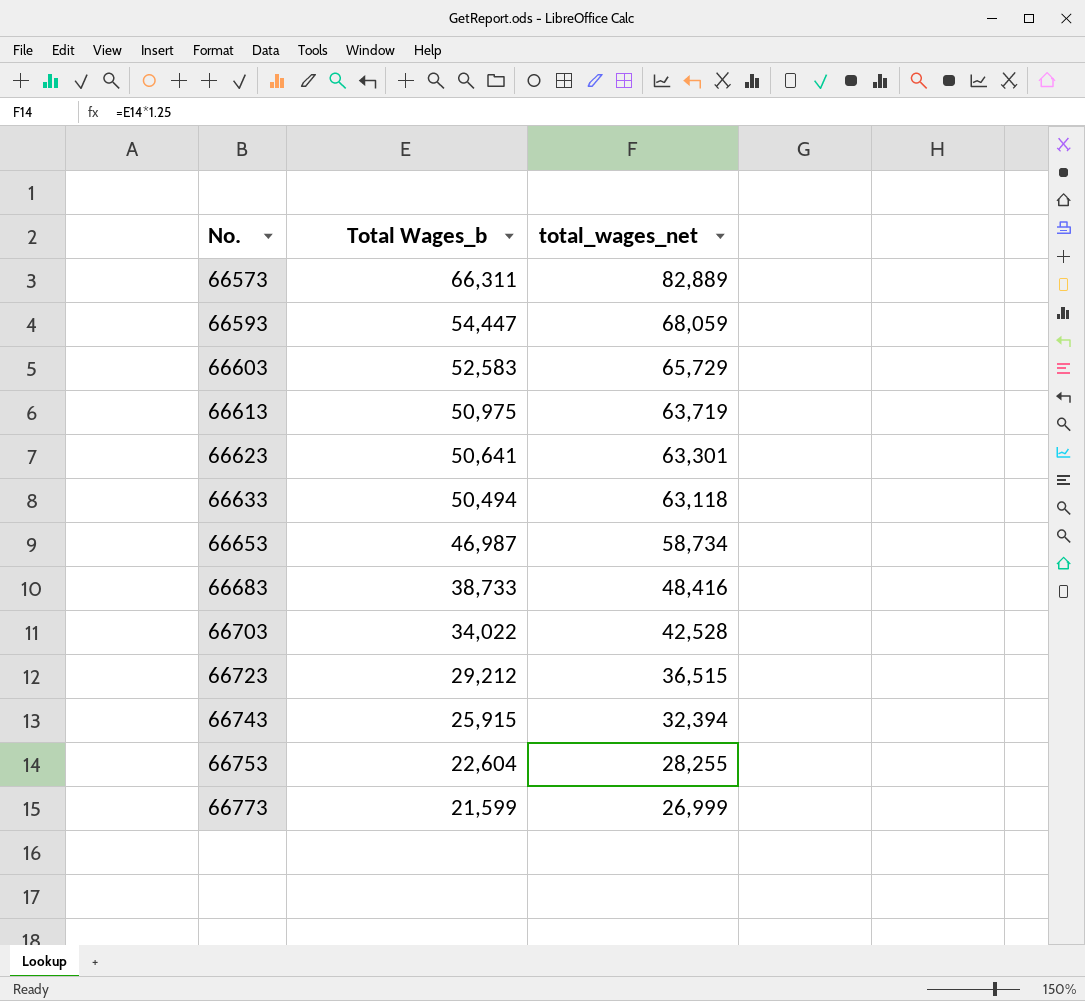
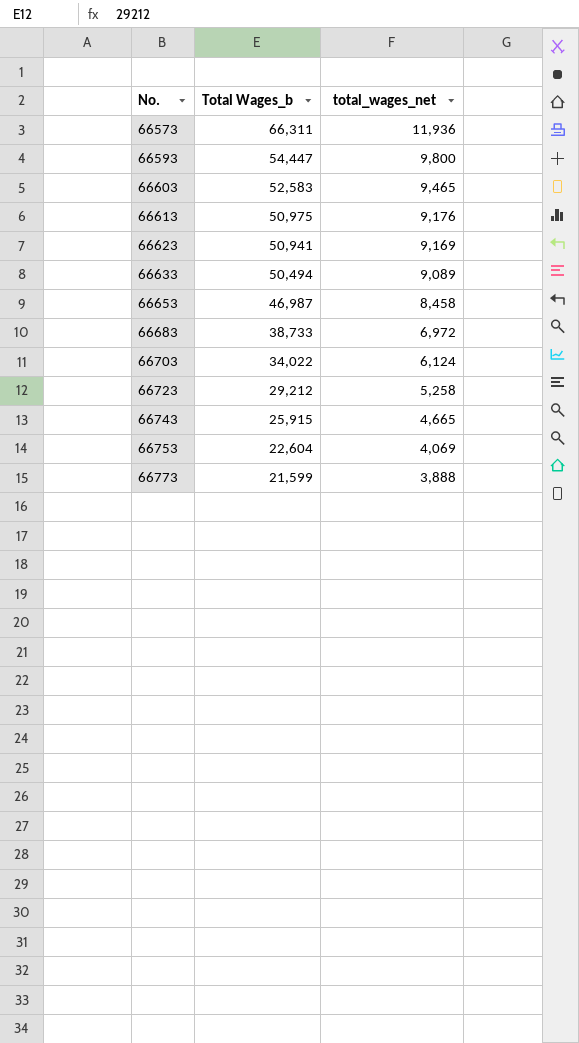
column total_wages_net | formula: [Total Wages_b] * 1.25 -> [Total Wages_b] * 0.18
66623 | Total Wages_b: 50,641 -> 50,941

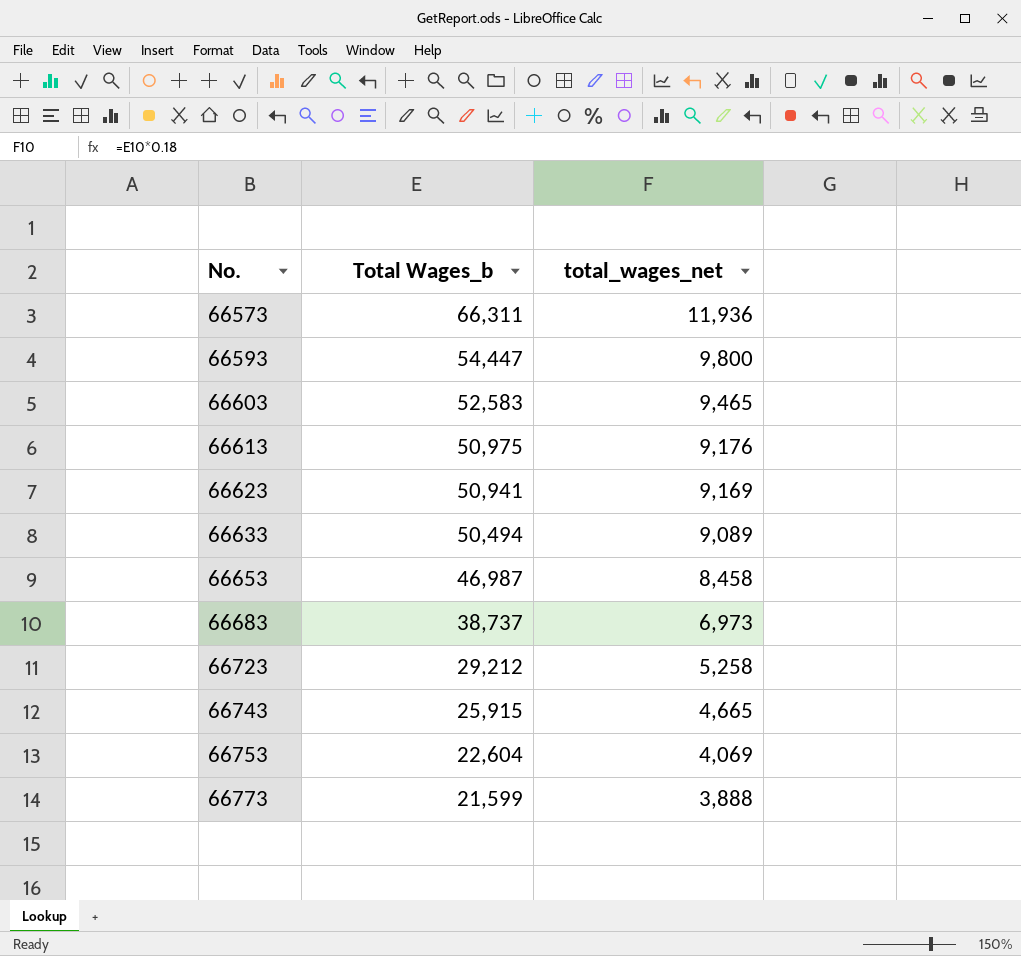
row 66703: 34,022 | 6,124 -> none
66683 | Total Wages_b: 38,733 -> 38,737
66683 | total_wages_net: 6,972 -> 6,973

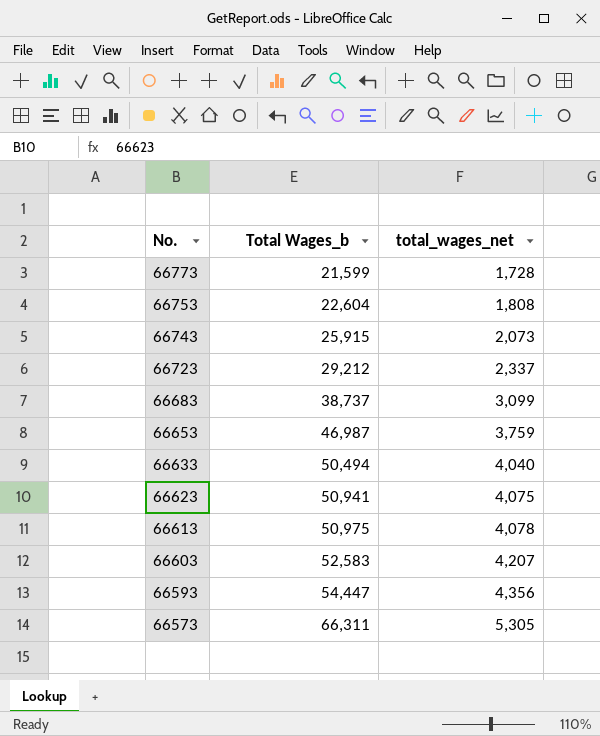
row order: No. ascending -> No. descending
column total_wages_net | formula: [Total Wages_b] * 0.18 -> [Total Wages_b] * 0.08

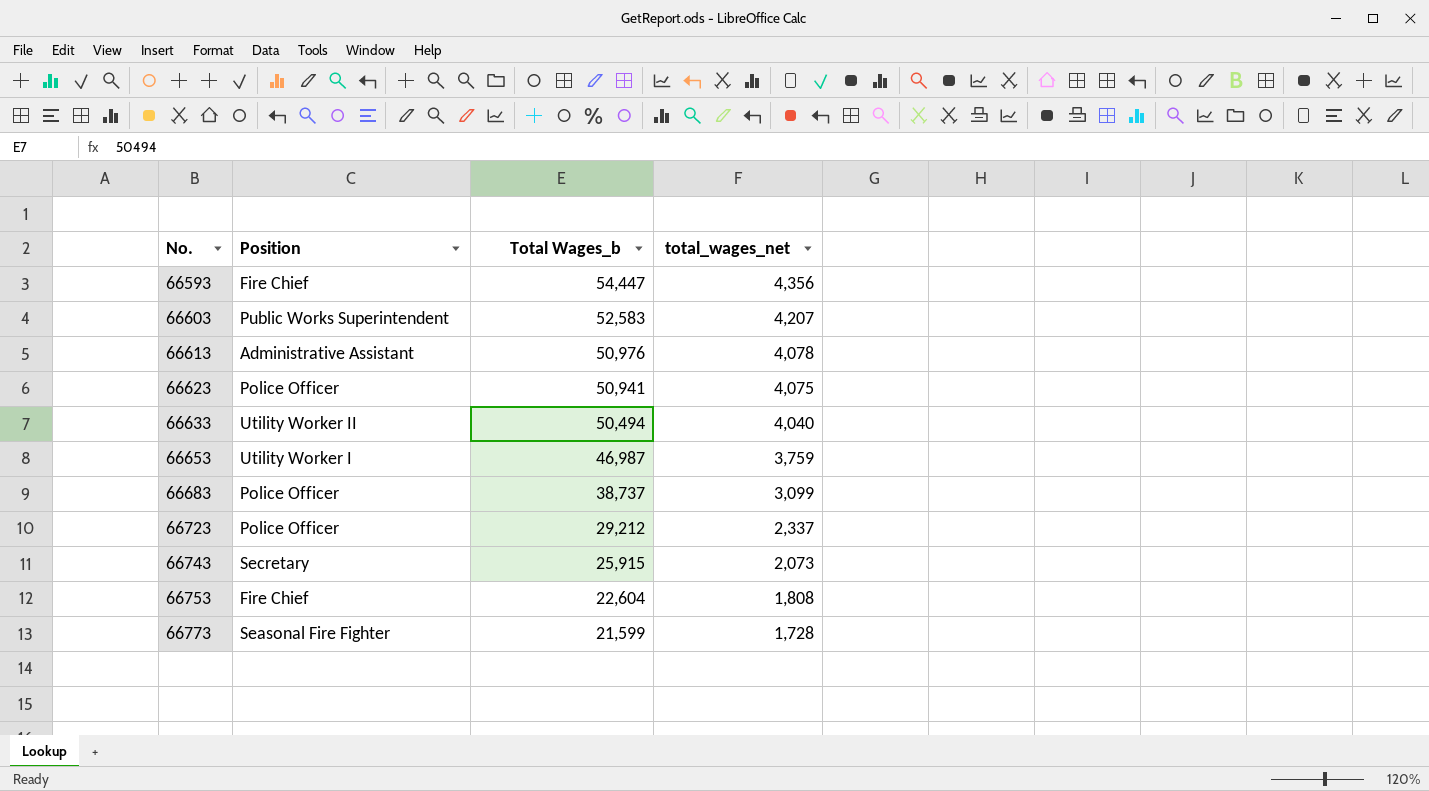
row order: No. descending -> No. ascending
column Position | position: none -> 2
row 66573: 66,311 | 5,305 -> none
66613 | Total Wages_b: 50,975 -> 50,976

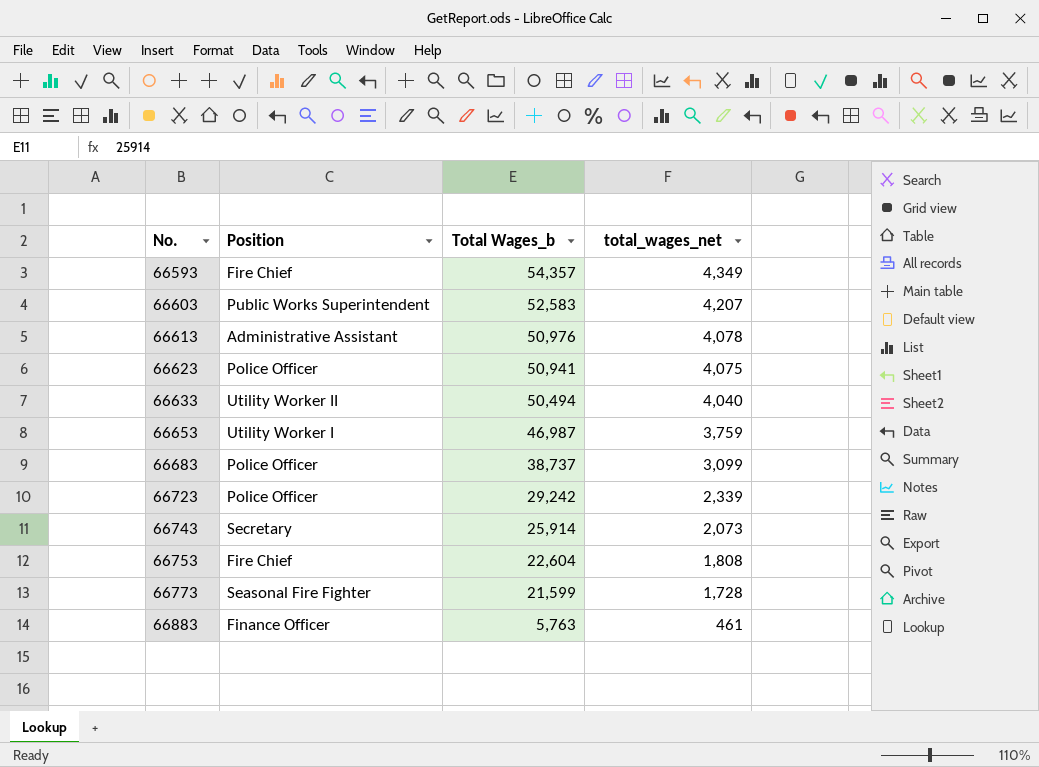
66593 | Total Wages_b: 54,447 -> 54,357
66593 | total_wages_net: 4,356 -> 4,349
66723 | Total Wages_b: 29,212 -> 29,242
66723 | total_wages_net: 2,337 -> 2,339
66743 | Total Wages_b: 25,915 -> 25,914
row 66883: none -> Finance Officer | 5,763 | 461

